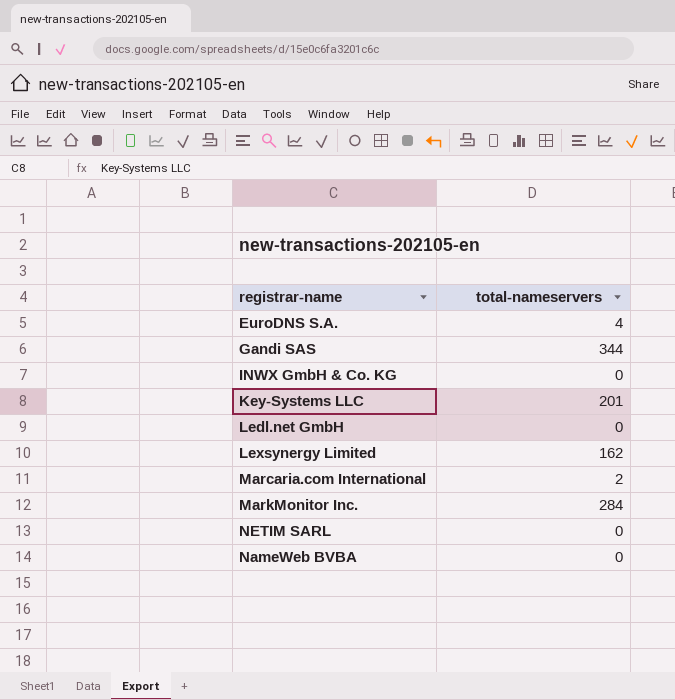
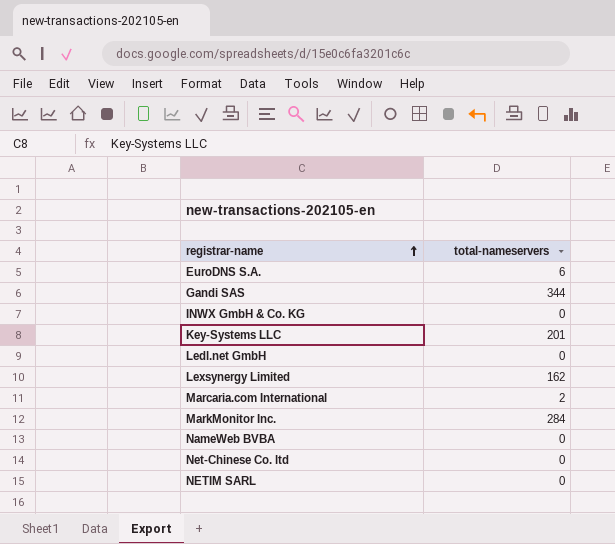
row order: none -> registrar-name ascending
EuroDNS S.A. | total-nameservers: 4 -> 6
row Net-Chinese Co. ltd: none -> 0

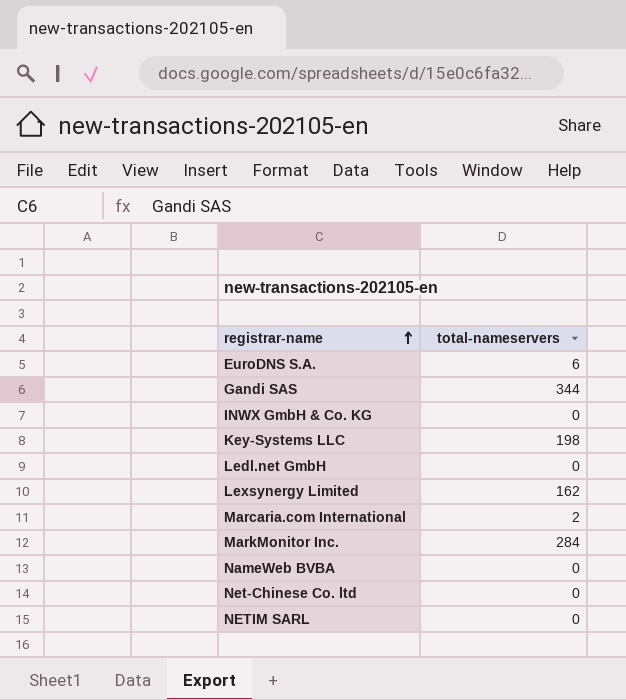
Key-Systems LLC | total-nameservers: 201 -> 198

